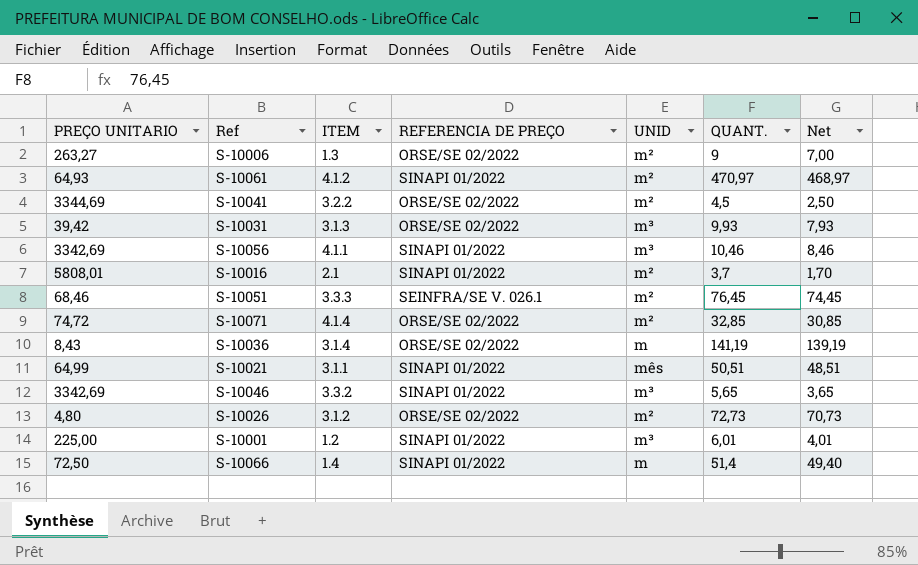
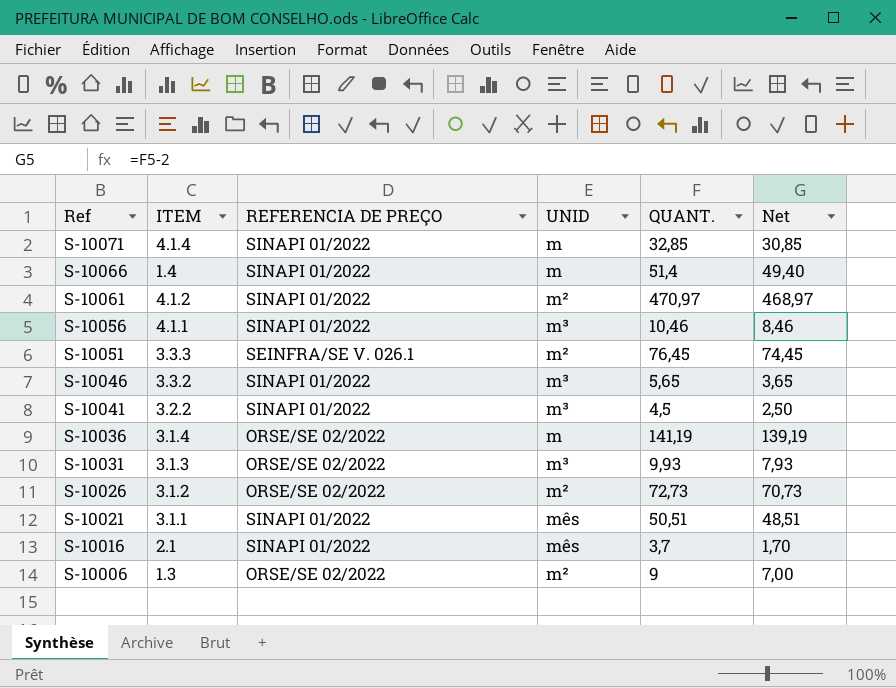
row order: none -> Ref descending
column PREÇO UNITARIO | position: 1 -> none
row S-10001: 225,00 | 1.2 | SINAPI 01/2022 | m³ | 6,01 | 4,01 -> none
S-10071 | REFERENCIA DE PREÇO: ORSE/SE 02/2022 -> SINAPI 01/2022
S-10071 | UNID: m² -> m
S-10041 | REFERENCIA DE PREÇO: ORSE/SE 02/2022 -> SINAPI 01/2022
S-10041 | UNID: m² -> m³
S-10016 | UNID: m² -> mês

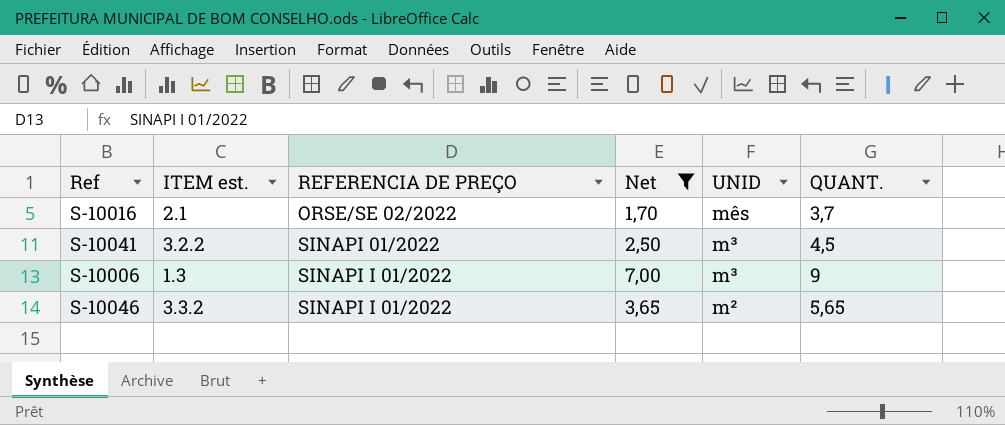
filter: none -> Net <= 7,00
row order: Ref descending -> REFERENCIA DE PREÇO ascending
column name: ITEM -> ITEM est.
column Net | position: 6 -> 4
S-10016 | REFERENCIA DE PREÇO: SINAPI 01/2022 -> ORSE/SE 02/2022
S-10006 | REFERENCIA DE PREÇO: ORSE/SE 02/2022 -> SINAPI I 01/2022
S-10006 | UNID: m² -> m³
S-10046 | REFERENCIA DE PREÇO: SINAPI 01/2022 -> SINAPI I 01/2022
S-10046 | UNID: m³ -> m²

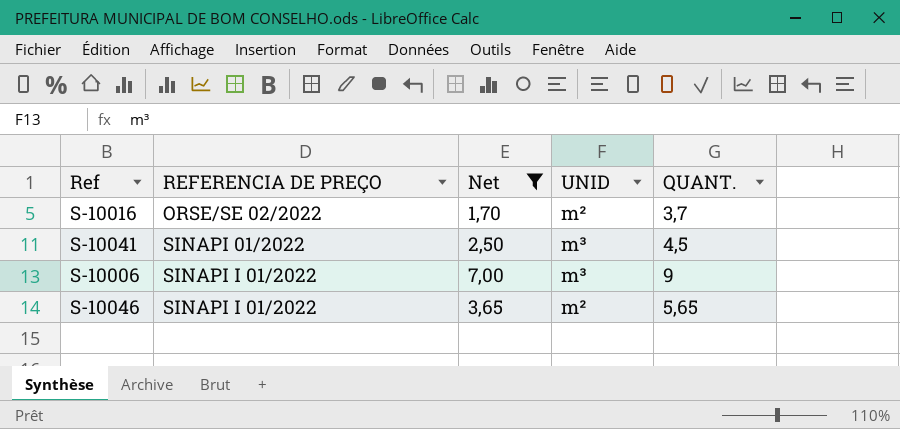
column ITEM est. | position: 2 -> none
S-10016 | UNID: mês -> m²

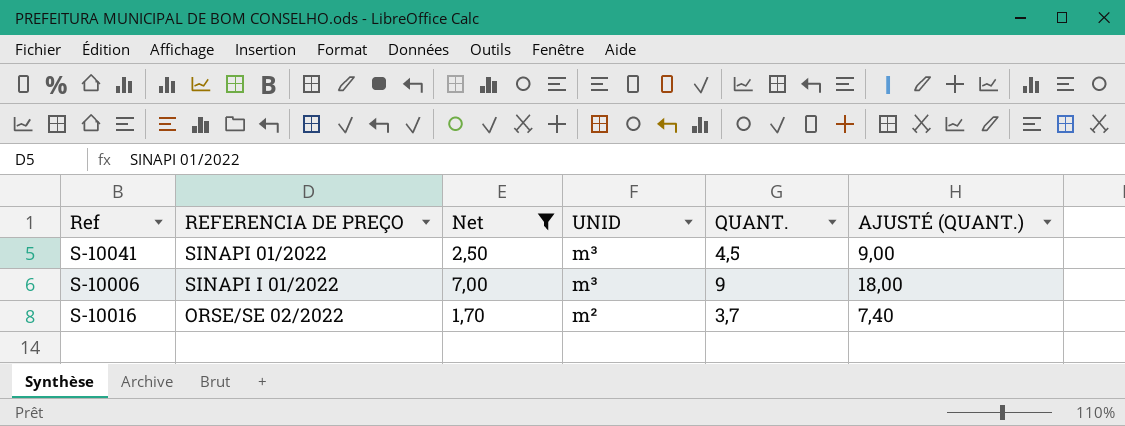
row order: REFERENCIA DE PREÇO ascending -> UNID descending
column AJUSTÉ (QUANT.) | formula: none -> [QUANT.] * 2
row S-10046: SINAPI I 01/2022 | 3,65 | m² | 5,65 -> none

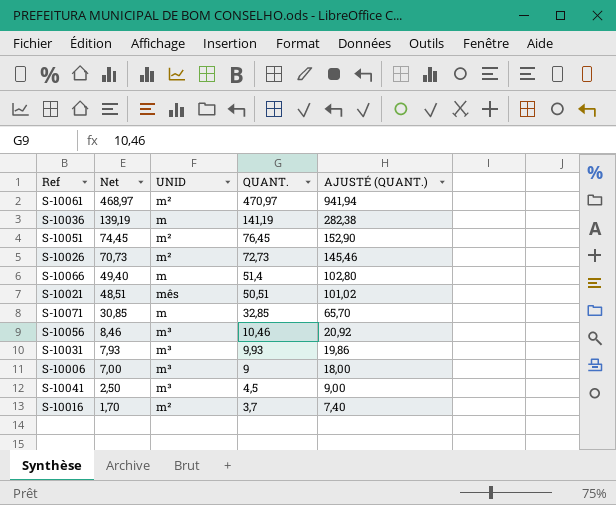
filter: Net <= 7,00 -> none
row order: UNID descending -> Net descending
column REFERENCIA DE PREÇO | position: 2 -> none

